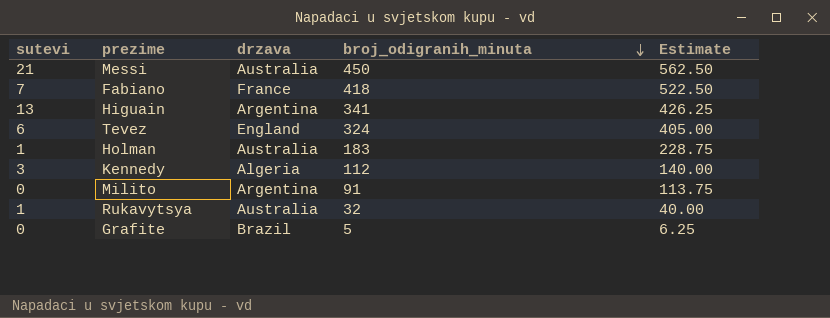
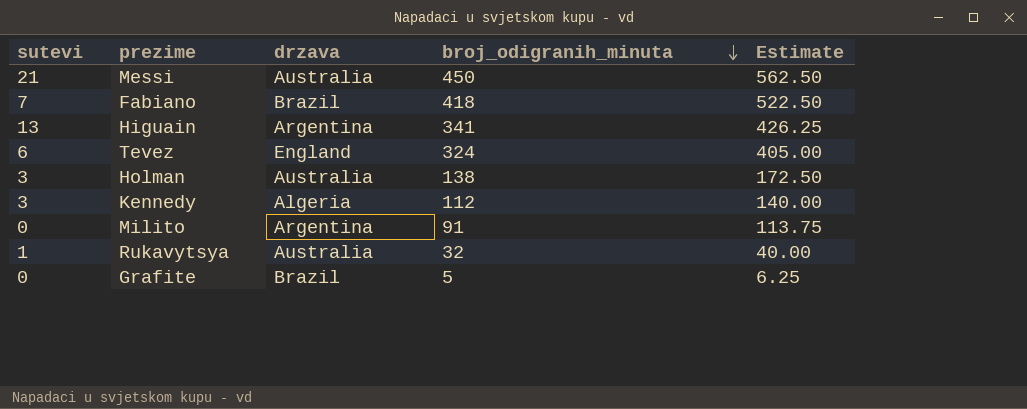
Fabiano | drzava: France -> Brazil
Holman | sutevi: 1 -> 3
Holman | broj_odigranih_minuta: 183 -> 138
Holman | Estimate: 228.75 -> 172.50

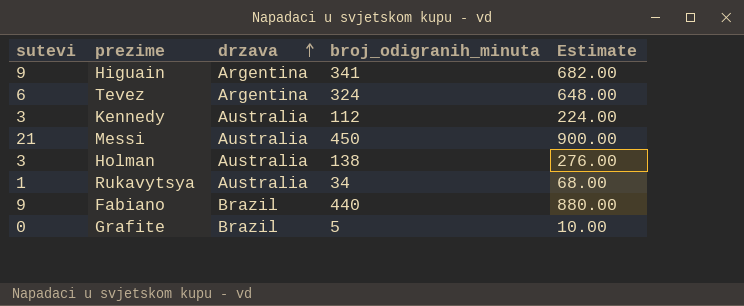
row order: broj_odigranih_minuta descending -> drzava ascending
column Estimate | formula: [broj_odigranih_minuta] * 1.25 -> [broj_odigranih_minuta] * 2
row Milito: 0 | Argentina | 91 | 113.75 -> none
Higuain | sutevi: 13 -> 9
Tevez | drzava: England -> Argentina
Kennedy | drzava: Algeria -> Australia
Rukavytsya | broj_odigranih_minuta: 32 -> 34
Fabiano | sutevi: 7 -> 9
Fabiano | broj_odigranih_minuta: 418 -> 440

